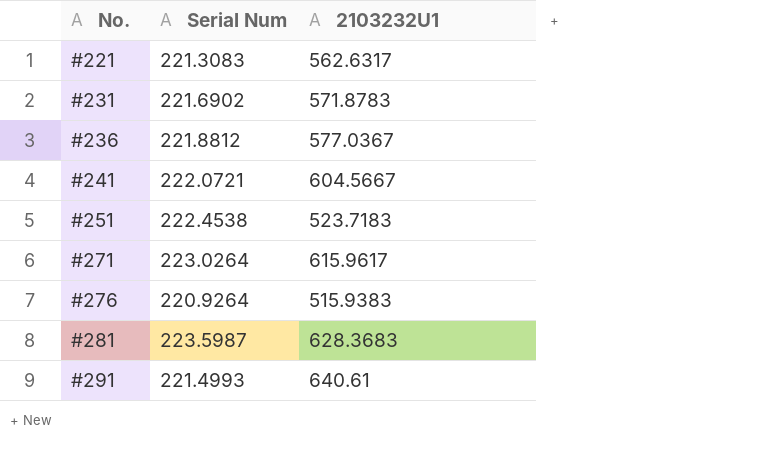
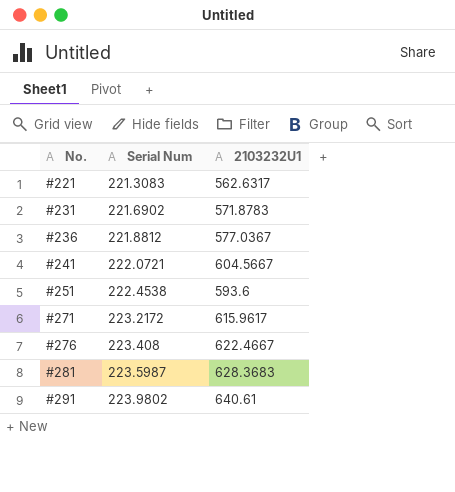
#251 | 2103232U1: 523.7183 -> 593.6
#271 | Serial Num: 223.0264 -> 223.2172
#276 | Serial Num: 220.9264 -> 223.408
#276 | 2103232U1: 515.9383 -> 622.4667
#291 | Serial Num: 221.4993 -> 223.9802

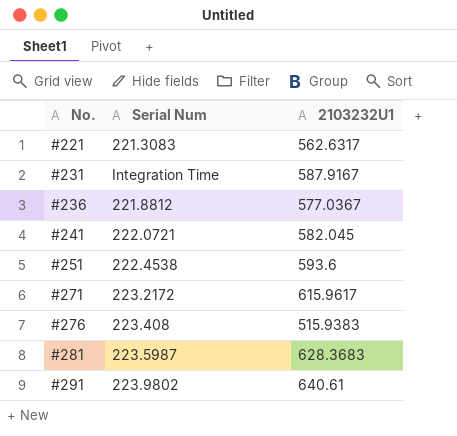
#231 | Serial Num: 221.6902 -> Integration Time
#231 | 2103232U1: 571.8783 -> 587.9167
#241 | 2103232U1: 604.5667 -> 582.045
#276 | 2103232U1: 622.4667 -> 515.9383

